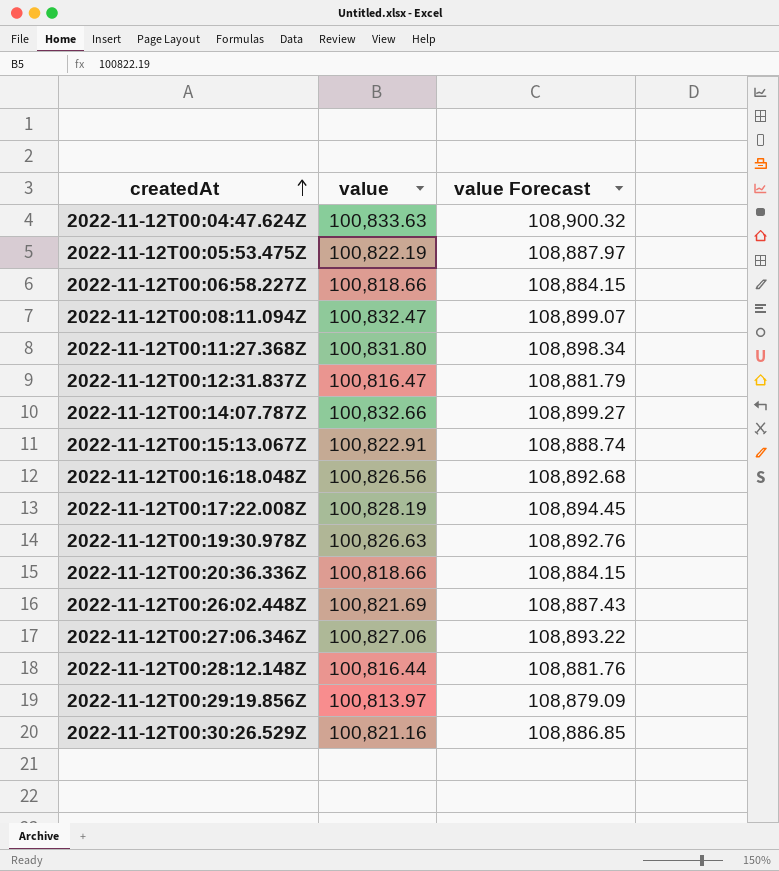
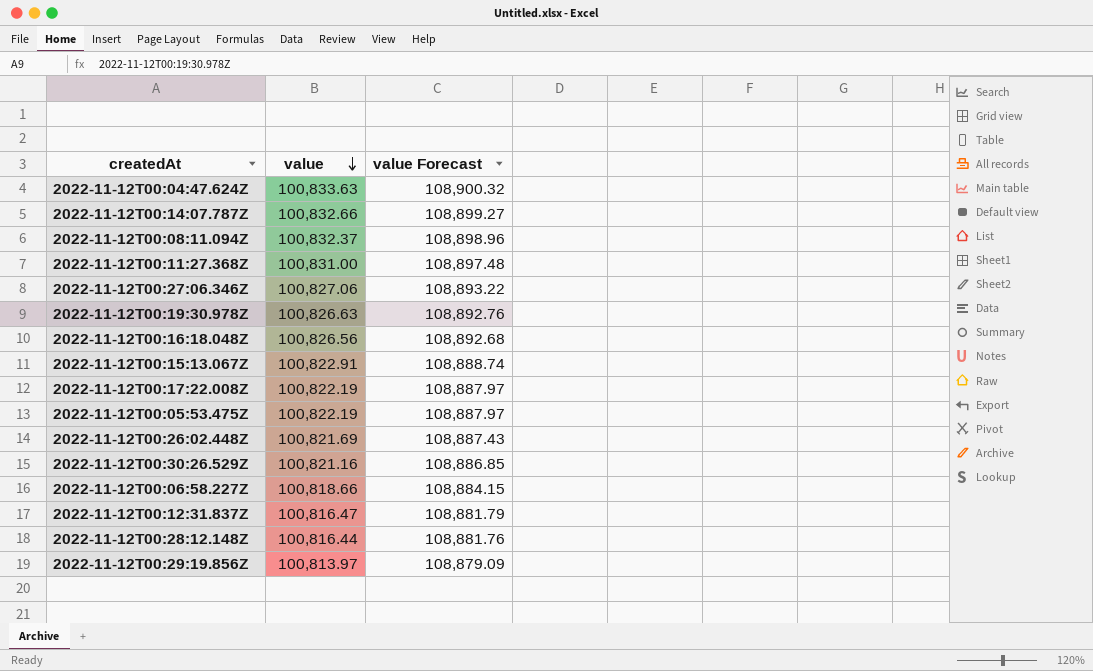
row order: createdAt ascending -> value descending
row 2022-11-12T00:20:36.336Z: 100,818.66 | 108,884.15 -> none
2022-11-12T00:08:11.094Z | value: 100,832.47 -> 100,832.37
2022-11-12T00:08:11.094Z | value Forecast: 108,899.07 -> 108,898.96
2022-11-12T00:11:27.368Z | value: 100,831.80 -> 100,831.00
2022-11-12T00:11:27.368Z | value Forecast: 108,898.34 -> 108,897.48
2022-11-12T00:17:22.008Z | value: 100,828.19 -> 100,822.19
2022-11-12T00:17:22.008Z | value Forecast: 108,894.45 -> 108,887.97

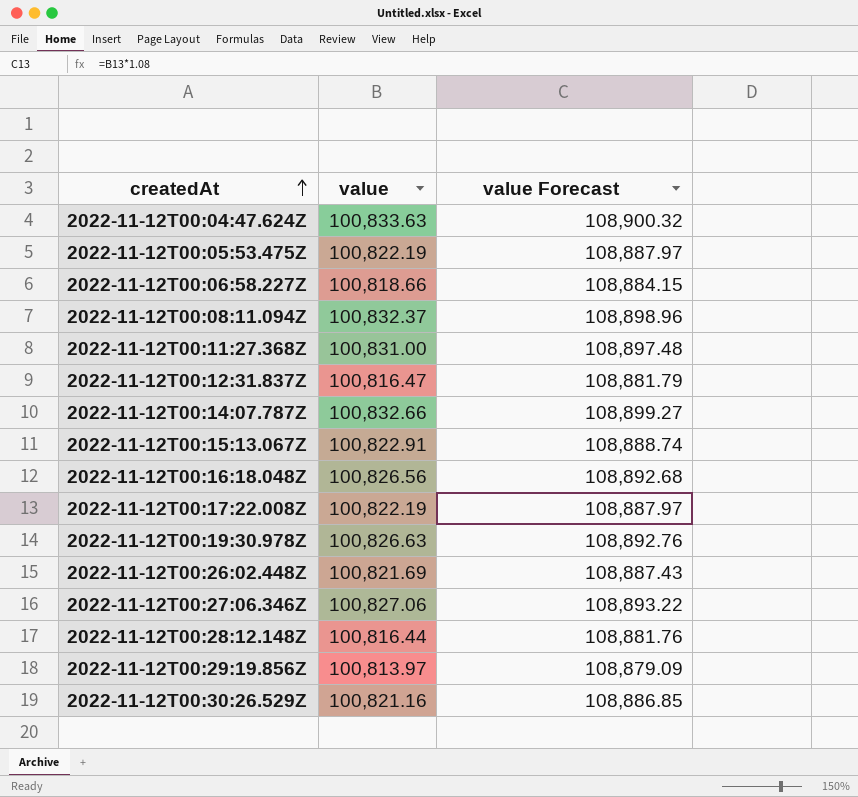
row order: value descending -> createdAt ascending

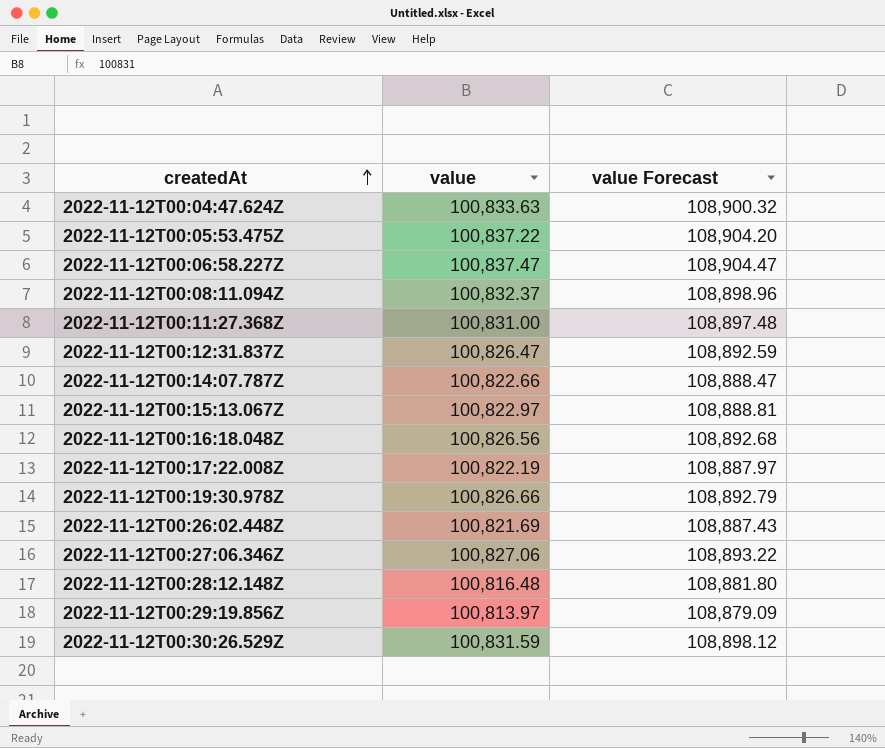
2022-11-12T00:05:53.475Z | value: 100,822.19 -> 100,837.22
2022-11-12T00:05:53.475Z | value Forecast: 108,887.97 -> 108,904.20
2022-11-12T00:06:58.227Z | value: 100,818.66 -> 100,837.47
2022-11-12T00:06:58.227Z | value Forecast: 108,884.15 -> 108,904.47
2022-11-12T00:12:31.837Z | value: 100,816.47 -> 100,826.47
2022-11-12T00:12:31.837Z | value Forecast: 108,881.79 -> 108,892.59
2022-11-12T00:14:07.787Z | value: 100,832.66 -> 100,822.66
2022-11-12T00:14:07.787Z | value Forecast: 108,899.27 -> 108,888.47
2022-11-12T00:15:13.067Z | value: 100,822.91 -> 100,822.97
2022-11-12T00:15:13.067Z | value Forecast: 108,888.74 -> 108,888.81
2022-11-12T00:19:30.978Z | value: 100,826.63 -> 100,826.66
2022-11-12T00:19:30.978Z | value Forecast: 108,892.76 -> 108,892.79
2022-11-12T00:28:12.148Z | value: 100,816.44 -> 100,816.48
2022-11-12T00:28:12.148Z | value Forecast: 108,881.76 -> 108,881.80
2022-11-12T00:30:26.529Z | value: 100,821.16 -> 100,831.59
2022-11-12T00:30:26.529Z | value Forecast: 108,886.85 -> 108,898.12

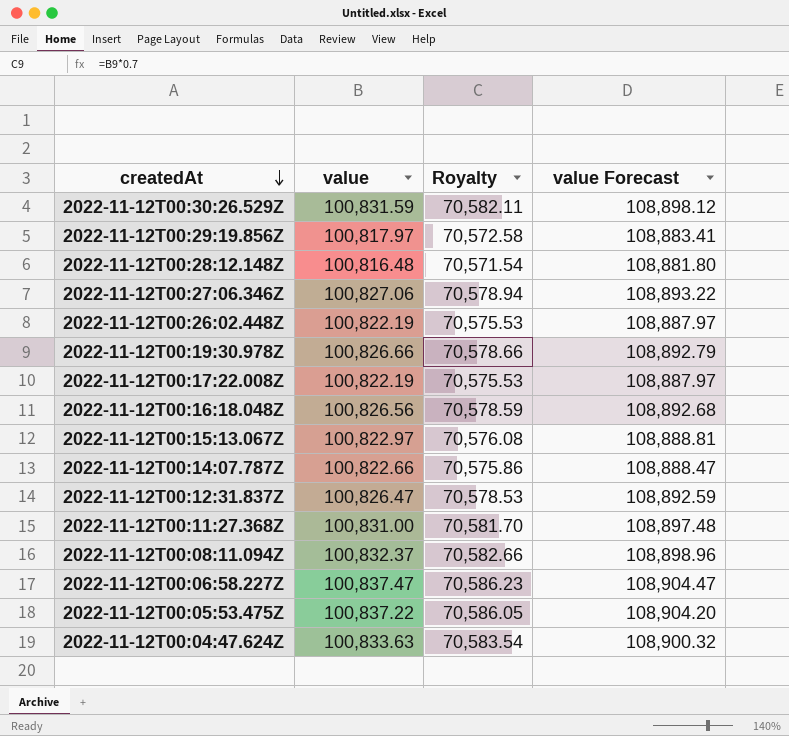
row order: createdAt ascending -> createdAt descending
column Royalty | formula: none -> [value] * 0.7
2022-11-12T00:29:19.856Z | value: 100,813.97 -> 100,817.97
2022-11-12T00:29:19.856Z | value Forecast: 108,879.09 -> 108,883.41
2022-11-12T00:26:02.448Z | value: 100,821.69 -> 100,822.19
2022-11-12T00:26:02.448Z | value Forecast: 108,887.43 -> 108,887.97

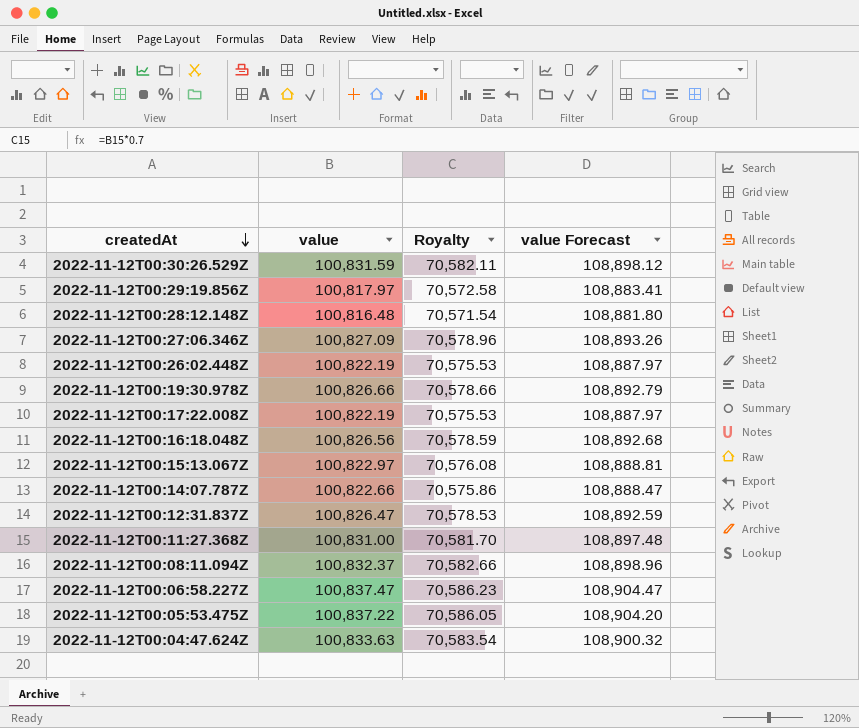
2022-11-12T00:27:06.346Z | value: 100,827.06 -> 100,827.09
2022-11-12T00:27:06.346Z | Royalty: 70,578.94 -> 70,578.96
2022-11-12T00:27:06.346Z | value Forecast: 108,893.22 -> 108,893.26

